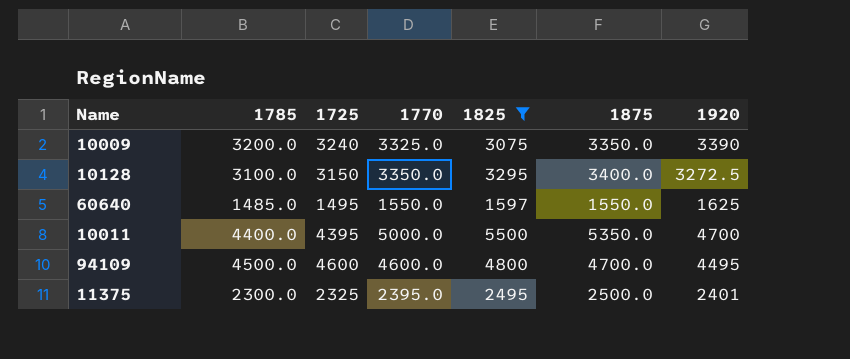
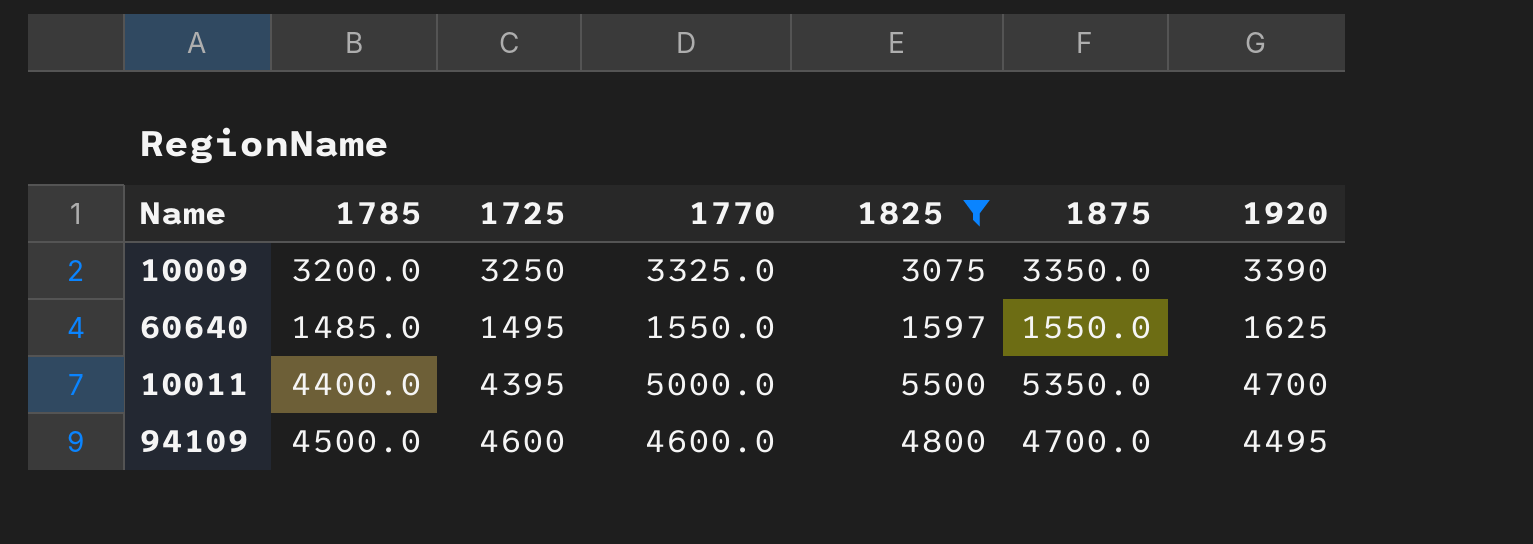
row 10128: 3100.0 | 3150 | 3350.0 | 3295 | 3400.0 | 3272.5 -> none
row 11375: 2300.0 | 2325 | 2395.0 | 2495 | 2500.0 | 2401 -> none
10009 | 1725: 3240 -> 3250

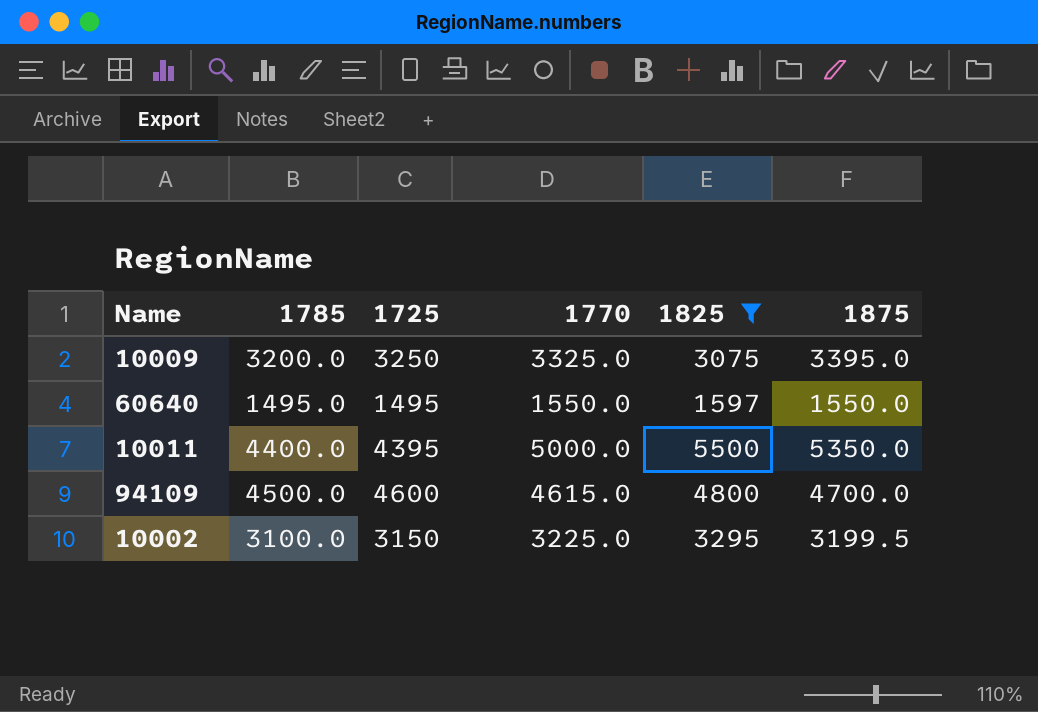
column 1920 | position: 7 -> none
10009 | 1875: 3350.0 -> 3395.0
60640 | 1785: 1485.0 -> 1495.0
94109 | 1770: 4600.0 -> 4615.0
row 10002: none -> 3100.0 | 3150 | 3225.0 | 3295 | 3199.5

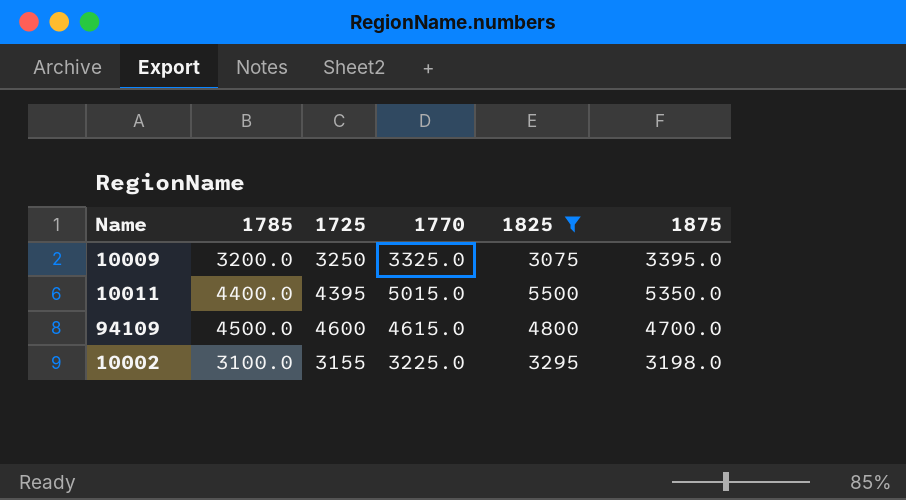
row 60640: 1495.0 | 1495 | 1550.0 | 1597 | 1550.0 -> none
10011 | 1770: 5000.0 -> 5015.0
10002 | 1725: 3150 -> 3155
10002 | 1875: 3199.5 -> 3198.0

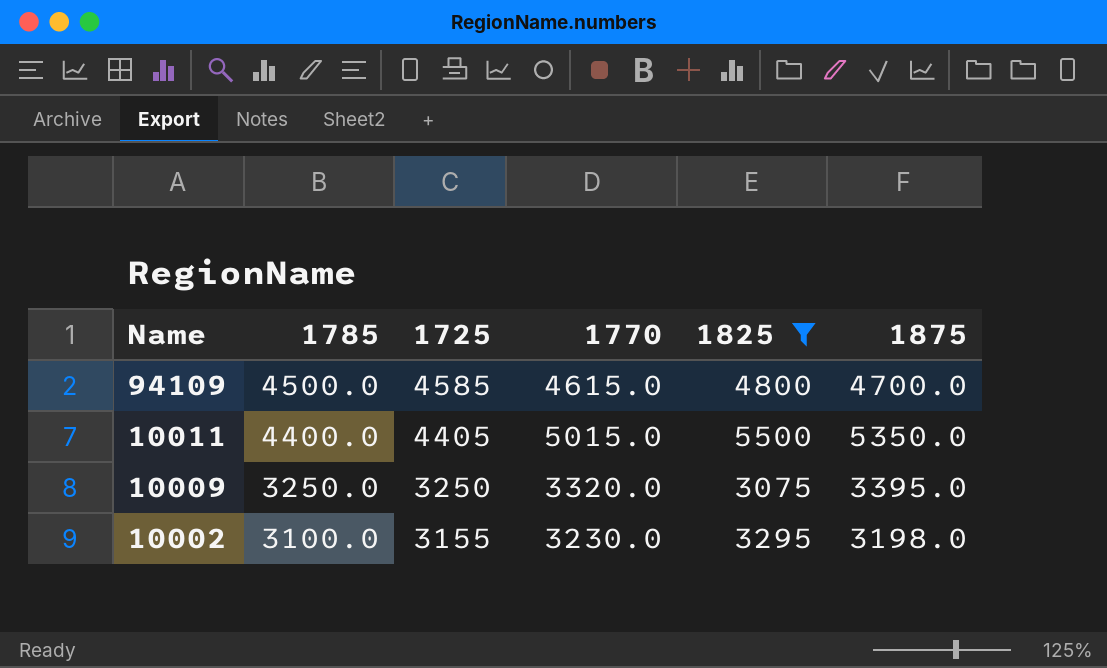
row order: none -> Name descending
94109 | 1725: 4600 -> 4585
10011 | 1725: 4395 -> 4405
10009 | 1785: 3200.0 -> 3250.0
10009 | 1770: 3325.0 -> 3320.0
10002 | 1770: 3225.0 -> 3230.0

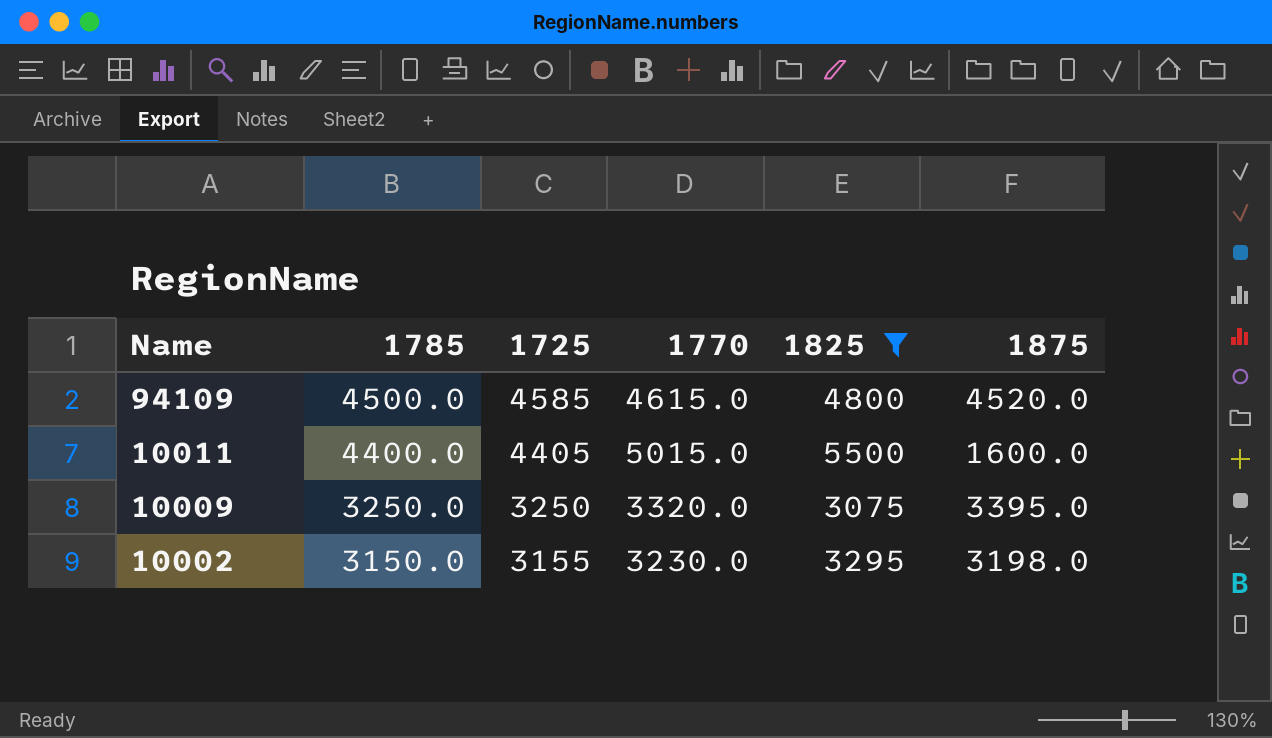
94109 | 1875: 4700.0 -> 4520.0
10011 | 1875: 5350.0 -> 1600.0
10002 | 1785: 3100.0 -> 3150.0

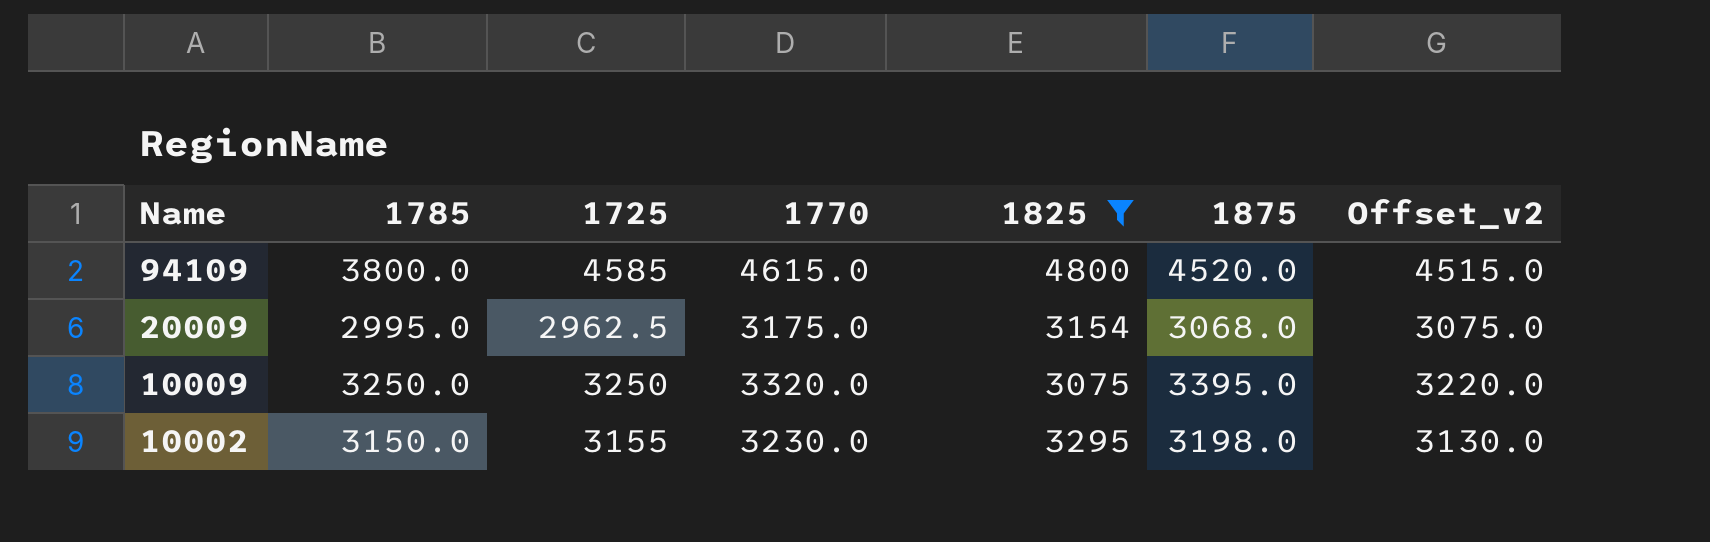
column Offset_v2 | formula: none -> [1770] - 100
row 10011: 4400.0 | 4405 | 5015.0 | 5500 | 1600.0 -> none
94109 | 1785: 4500.0 -> 3800.0
row 20009: none -> 2995.0 | 2962.5 | 3175.0 | 3154 | 3068.0 | 3075.0

